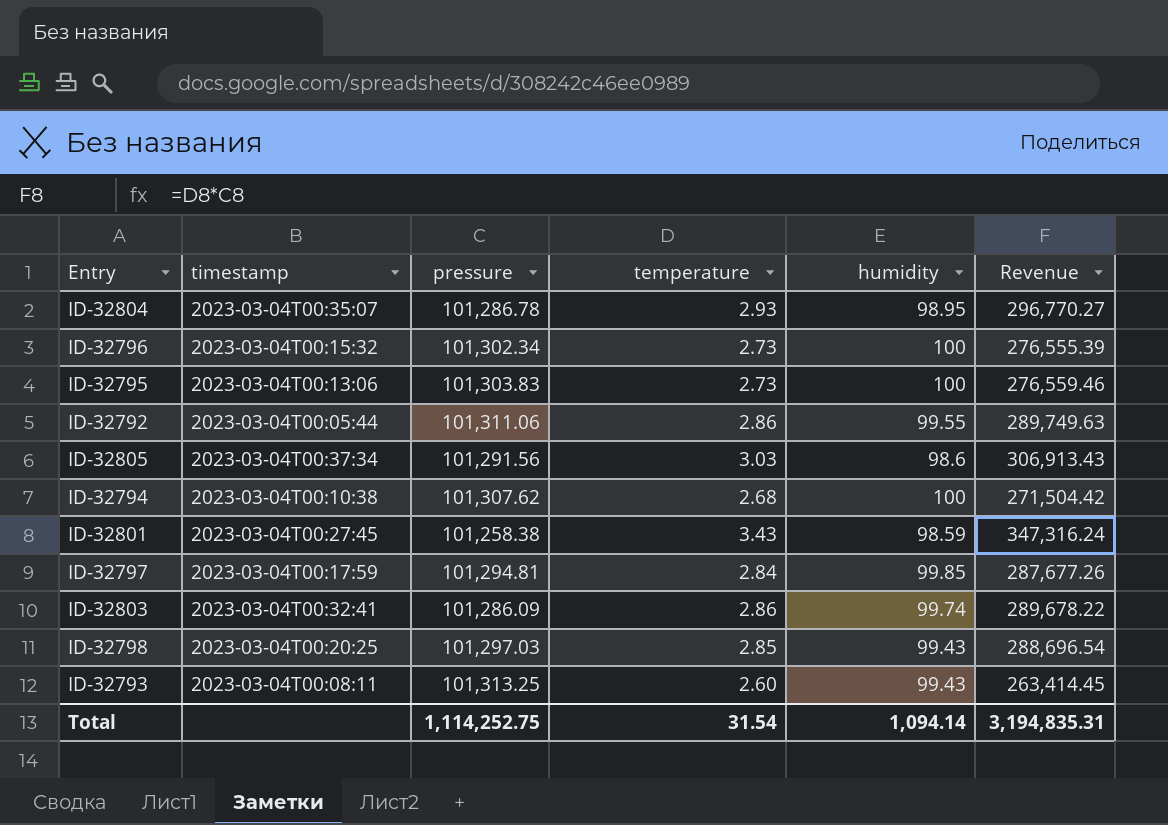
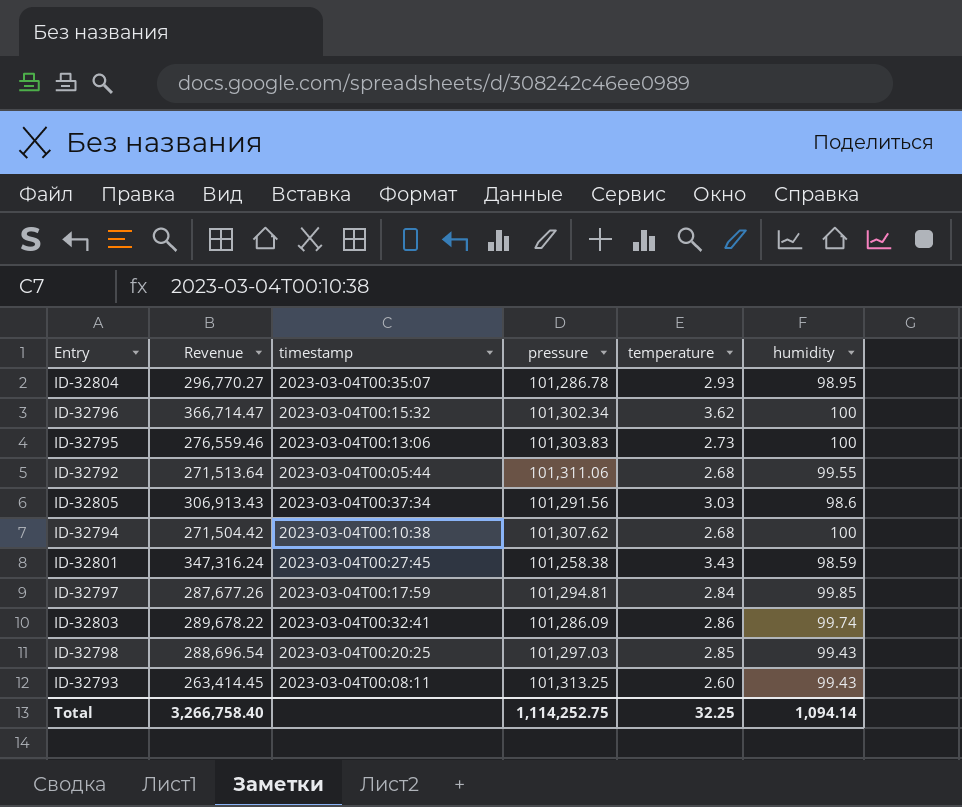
column Revenue | position: 6 -> 2
ID-32796 | Revenue: 276,555.39 -> 366,714.47
ID-32796 | temperature: 2.73 -> 3.62
ID-32792 | Revenue: 289,749.63 -> 271,513.64
ID-32792 | temperature: 2.86 -> 2.68
Total | Revenue: 3,194,835.31 -> 3,266,758.40
Total | temperature: 31.54 -> 32.25

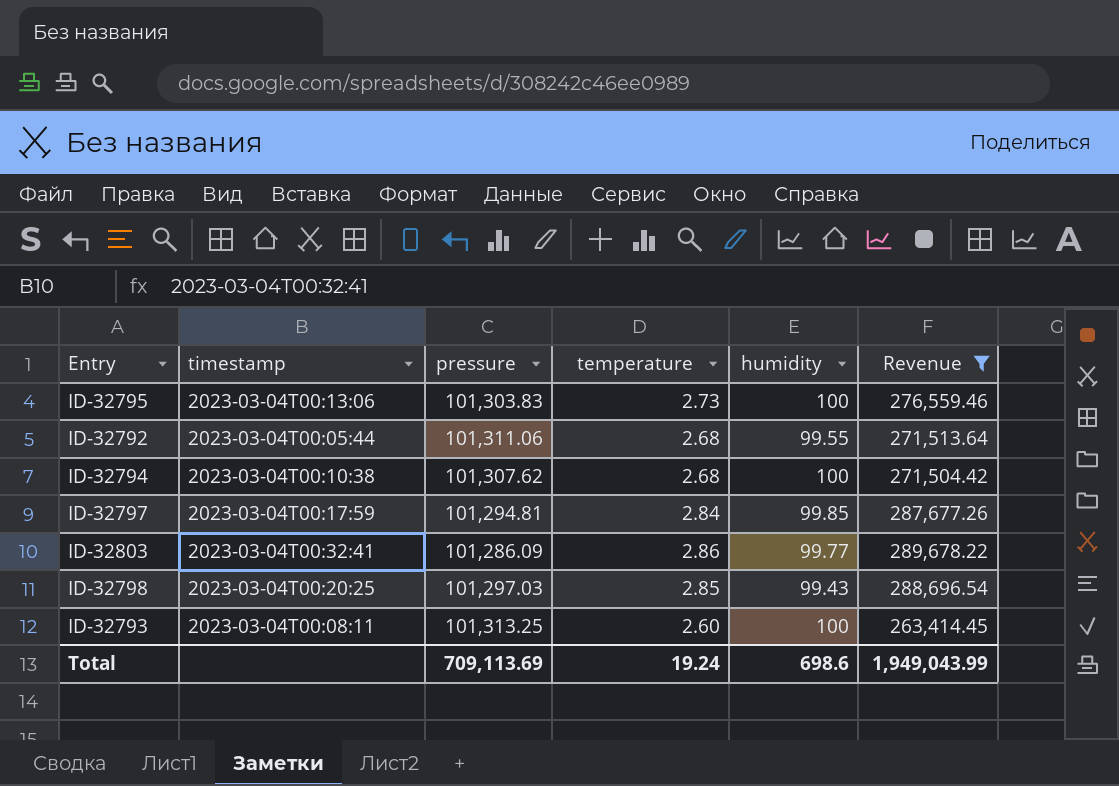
filter: none -> Revenue <= 289,678.22
column Revenue | position: 2 -> 6
ID-32803 | humidity: 99.74 -> 99.77
ID-32793 | humidity: 99.43 -> 100
Total | pressure: 1,114,252.75 -> 709,113.69
Total | temperature: 32.25 -> 19.24
Total | humidity: 1,094.14 -> 698.6
Total | Revenue: 3,266,758.40 -> 1,949,043.99

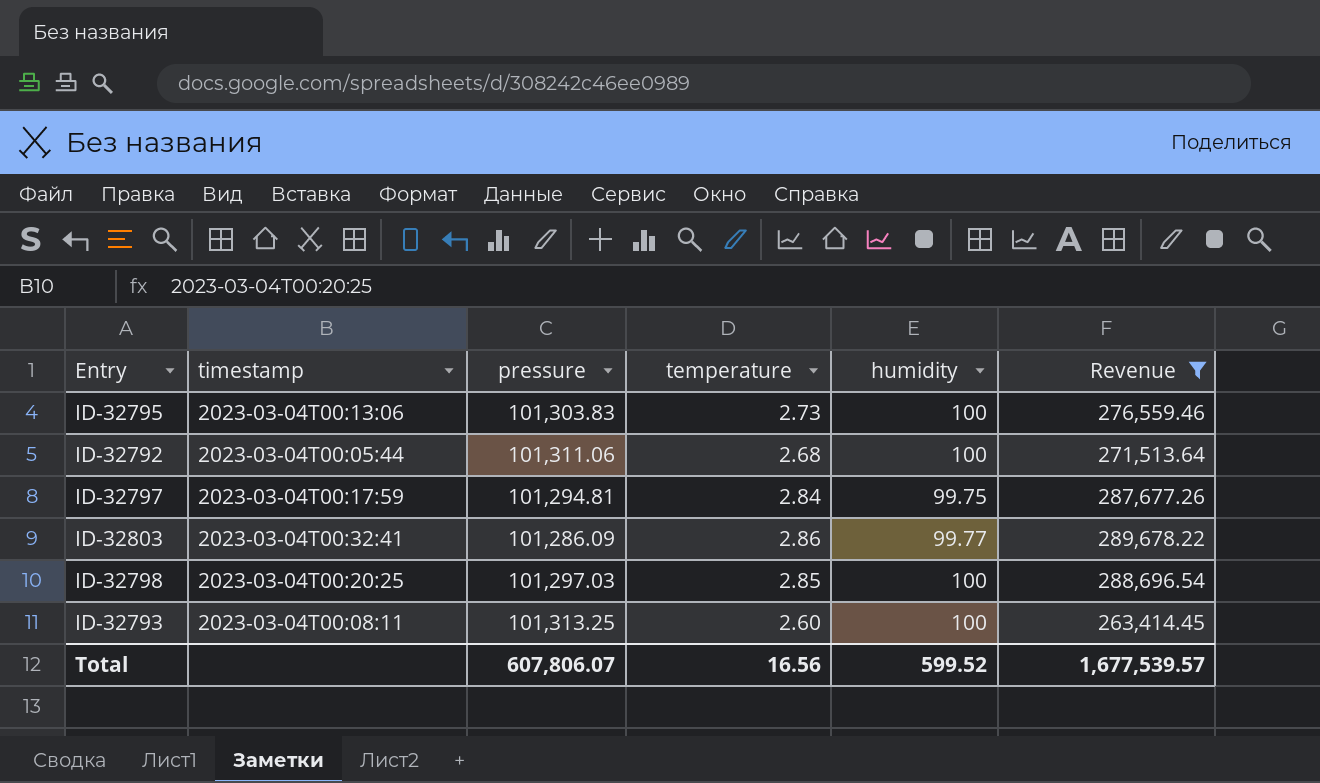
row ID-32794: 2023-03-04T00:10:38 | 101,307.62 | 2.68 | 100 | 271,504.42 -> none
ID-32792 | humidity: 99.55 -> 100
ID-32797 | humidity: 99.85 -> 99.75
ID-32798 | humidity: 99.43 -> 100
Total | pressure: 709,113.69 -> 607,806.07
Total | temperature: 19.24 -> 16.56
Total | humidity: 698.6 -> 599.52
Total | Revenue: 1,949,043.99 -> 1,677,539.57

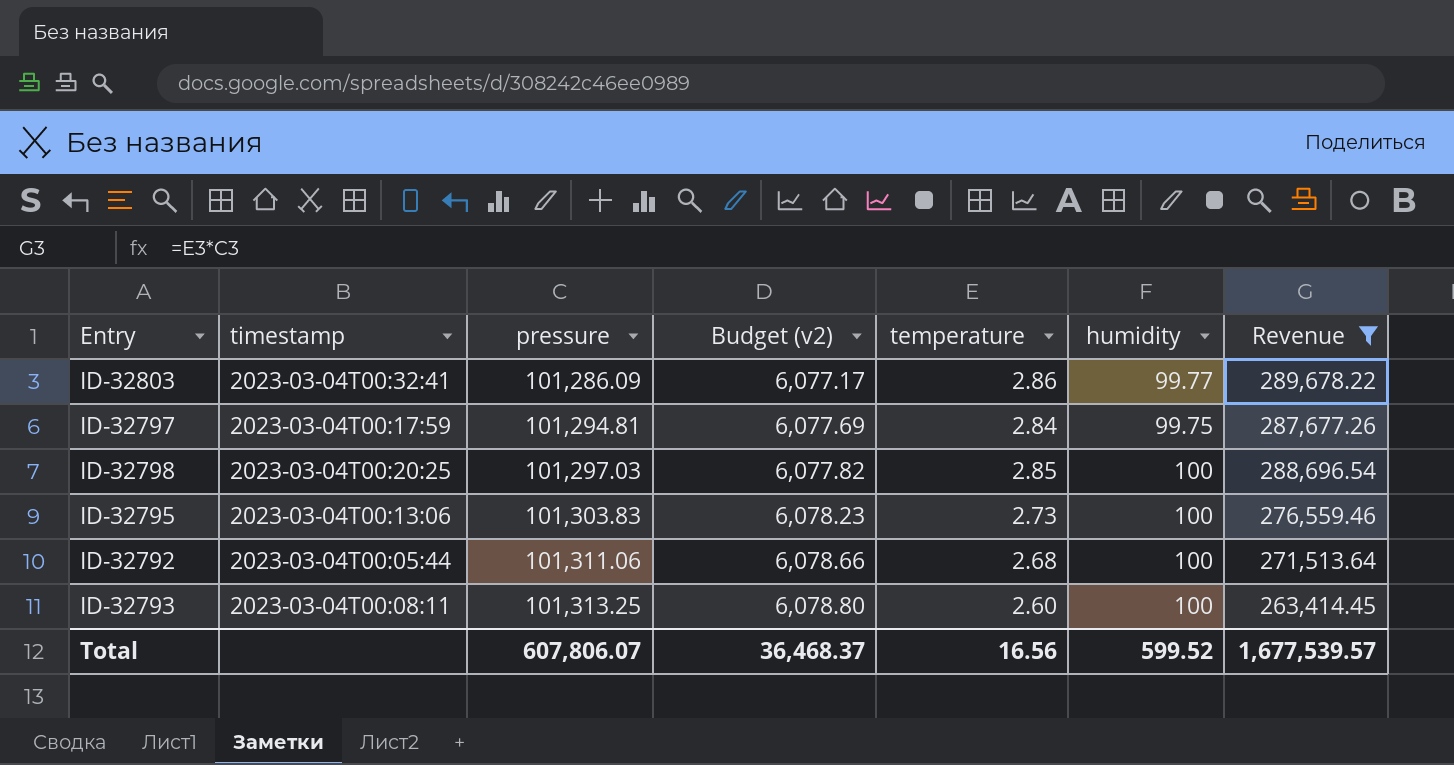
row order: none -> pressure ascending
column Budget (v2) | formula: none -> [pressure] * 0.06

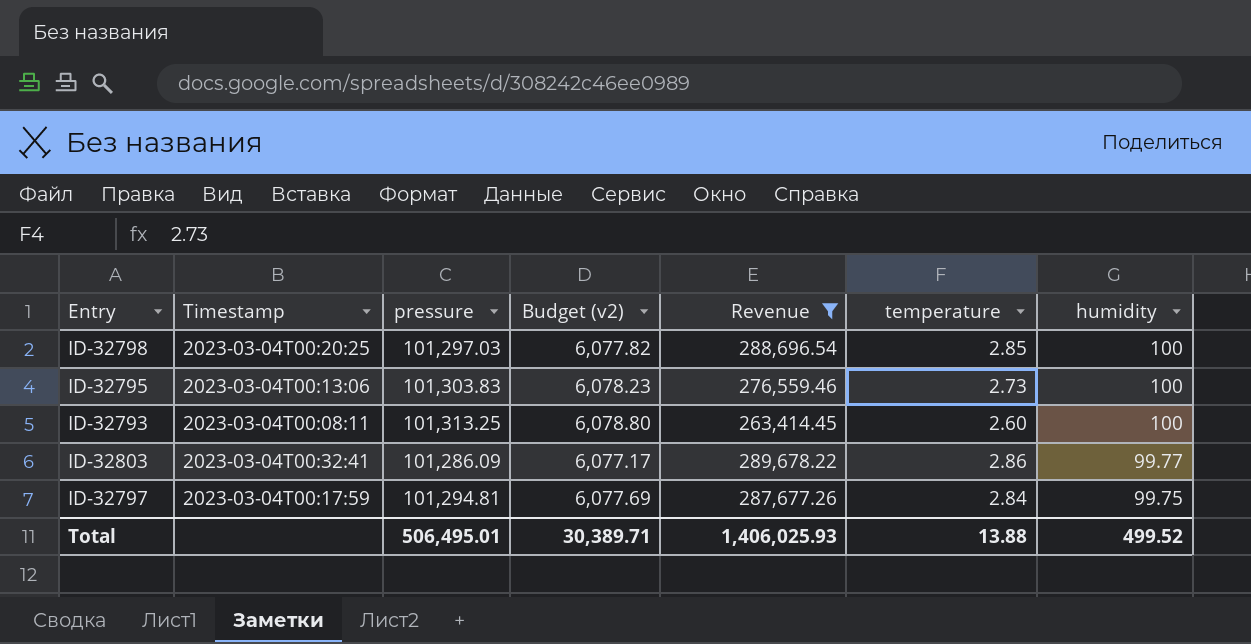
row order: pressure ascending -> humidity descending
column name: timestamp -> Timestamp
column Revenue | position: 7 -> 5
row ID-32792: 2023-03-04T00:05:44 | 101,311.06 | 6,078.66 | 2.68 | 100 | 271,513.64 -> none
Total | pressure: 607,806.07 -> 506,495.01
Total | Budget (v2): 36,468.37 -> 30,389.71
Total | Revenue: 1,677,539.57 -> 1,406,025.93
Total | temperature: 16.56 -> 13.88
Total | humidity: 599.52 -> 499.52

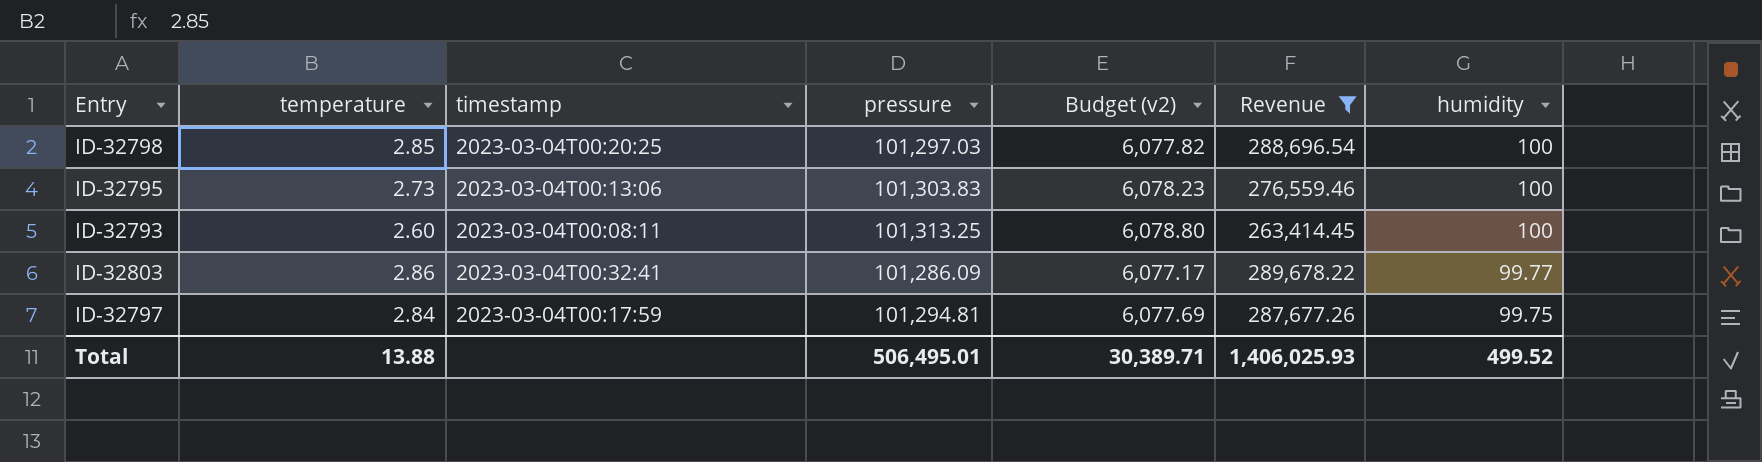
column temperature | position: 6 -> 2
column name: Timestamp -> timestamp

